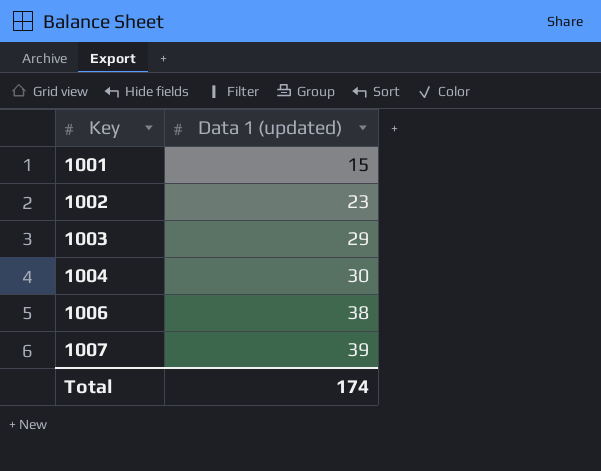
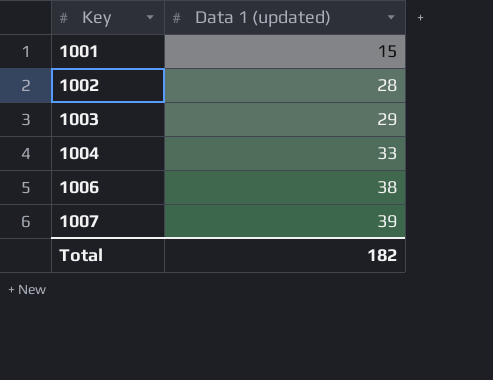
1002 | Data 1 (updated): 23 -> 28
1004 | Data 1 (updated): 30 -> 33
Total | Data 1 (updated): 174 -> 182

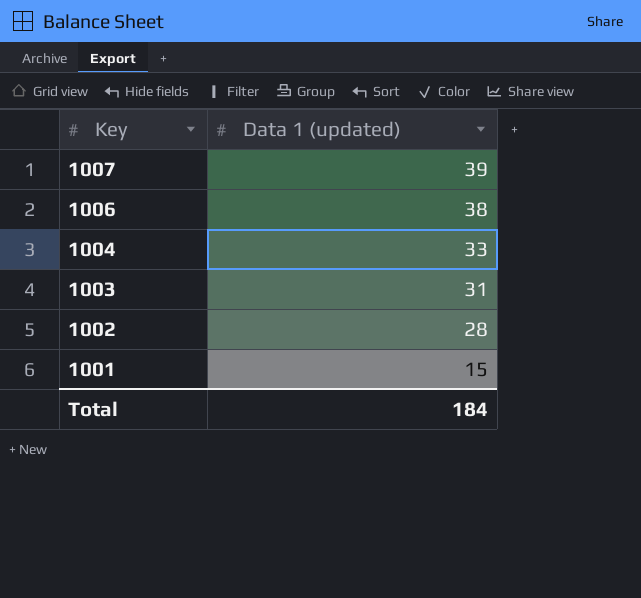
row order: Key ascending -> Key descending
1003 | Data 1 (updated): 29 -> 31
Total | Data 1 (updated): 182 -> 184

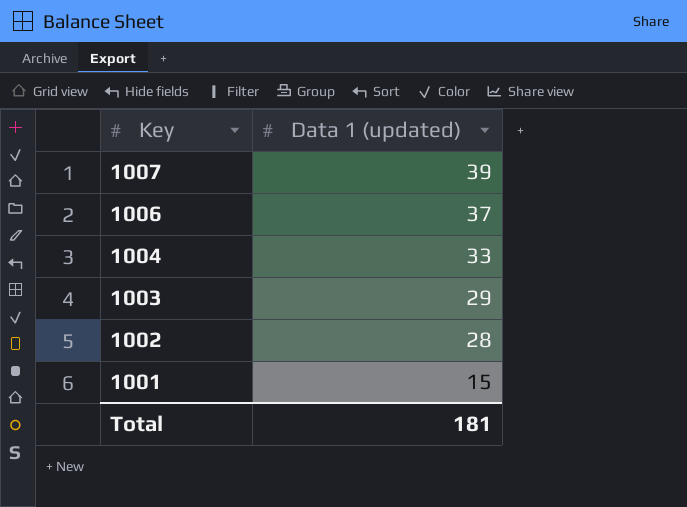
1006 | Data 1 (updated): 38 -> 37
1003 | Data 1 (updated): 31 -> 29
Total | Data 1 (updated): 184 -> 181

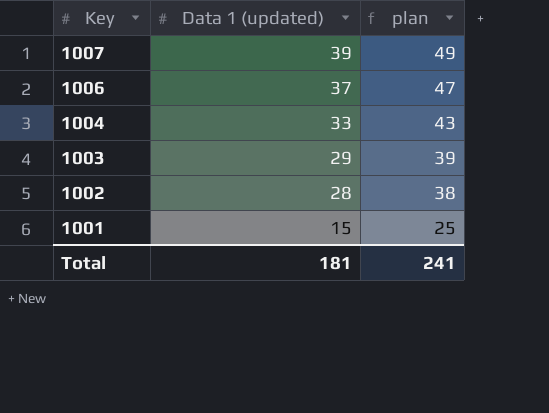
column plan | formula: none -> [Data 1 (updated)] + 10

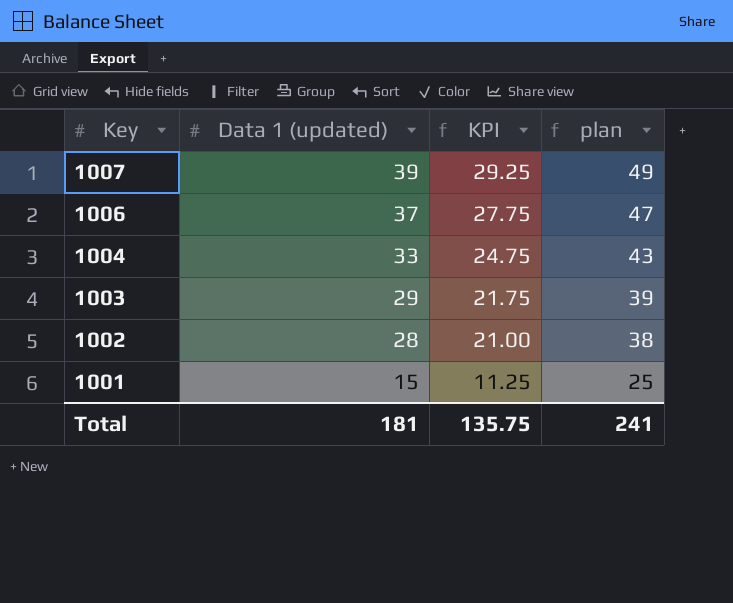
column KPI | formula: none -> [Data 1 (updated)] * 0.75

